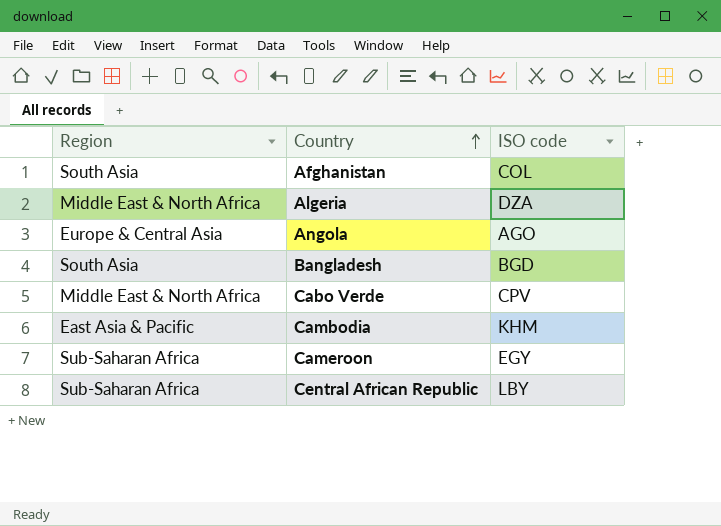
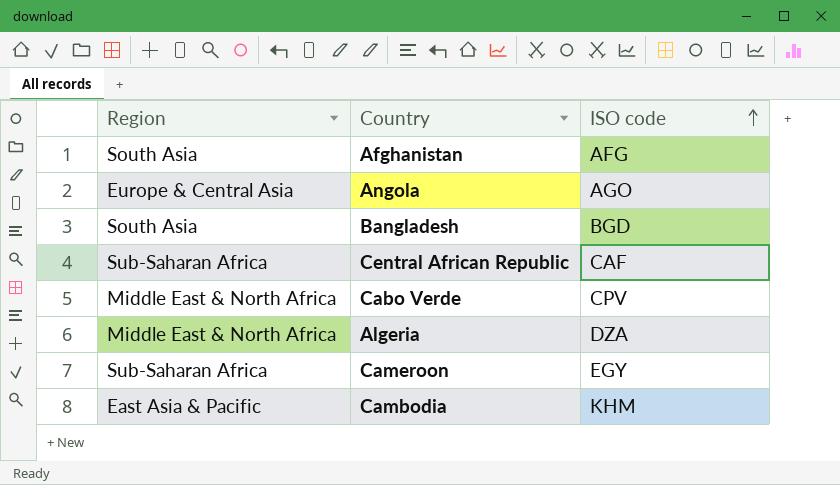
row order: Country ascending -> ISO code ascending
Afghanistan | ISO code: COL -> AFG
Central African Republic | ISO code: LBY -> CAF

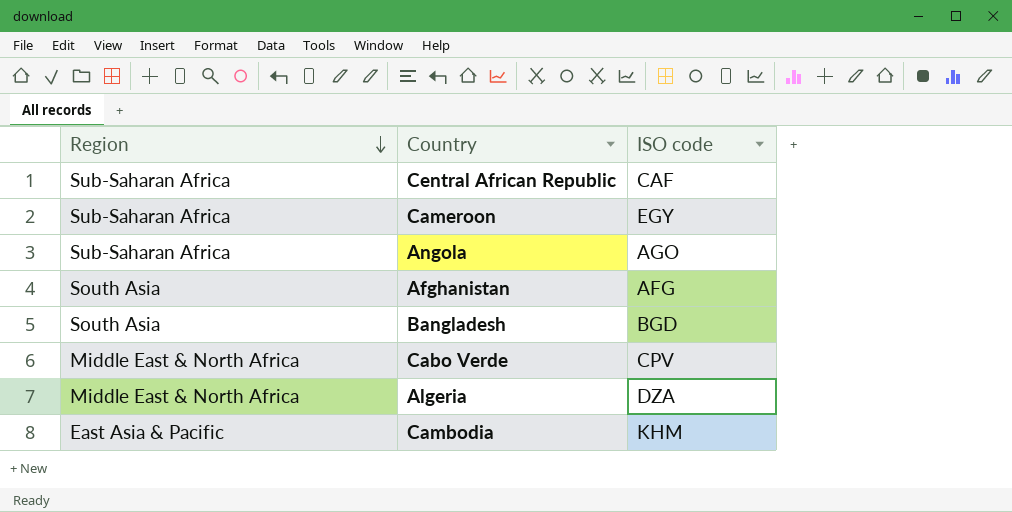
row order: ISO code ascending -> Region descending
Angola | Region: Europe & Central Asia -> Sub-Saharan Africa

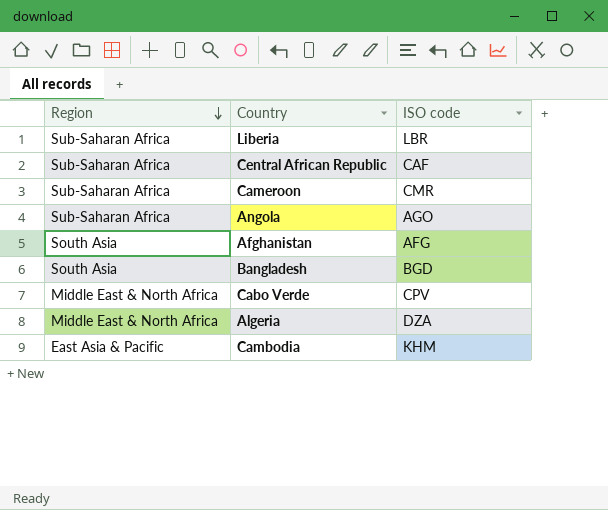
row Liberia: none -> Sub-Saharan Africa | LBR
Cameroon | ISO code: EGY -> CMR

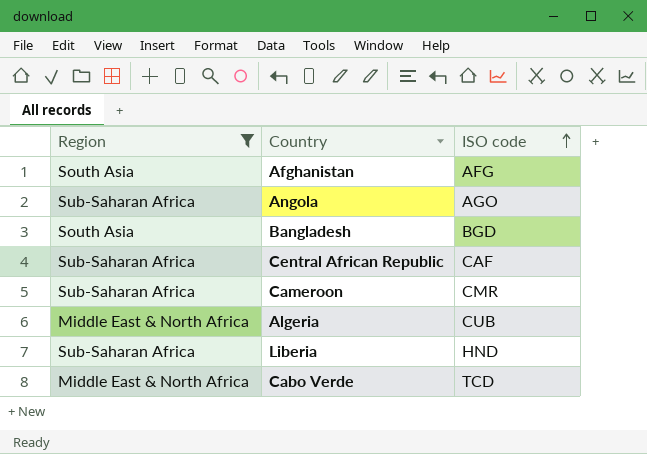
filter: none -> Region != East Asia & Pacific
row order: Region descending -> ISO code ascending
Algeria | ISO code: DZA -> CUB
Liberia | ISO code: LBR -> HND
Cabo Verde | ISO code: CPV -> TCD

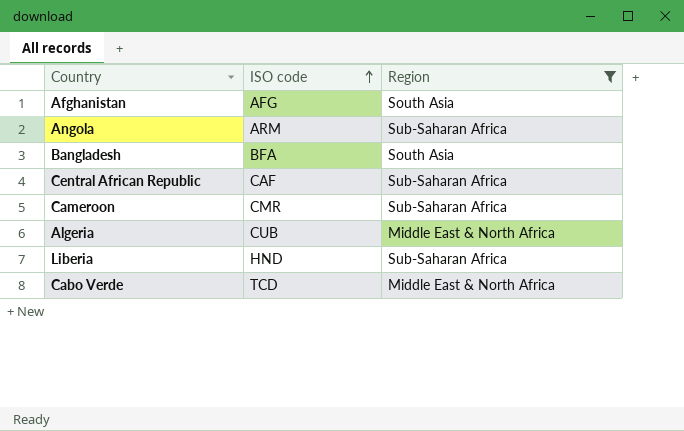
column Region | position: 1 -> 3
Angola | ISO code: AGO -> ARM
Bangladesh | ISO code: BGD -> BFA

